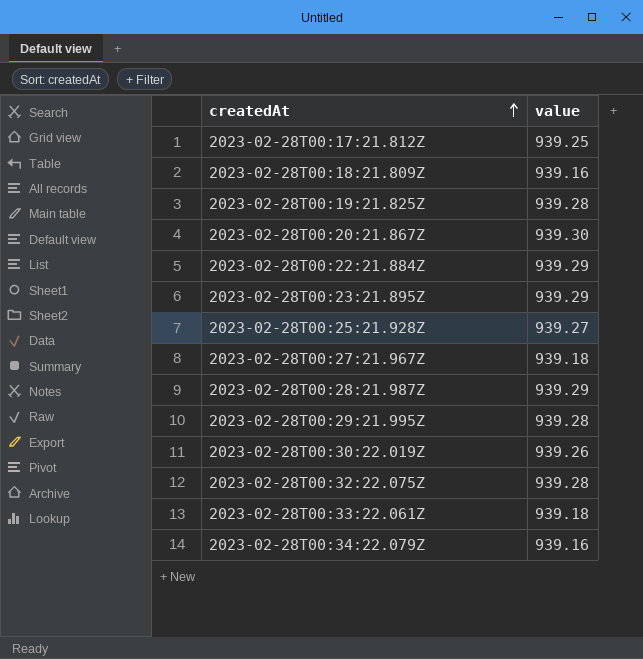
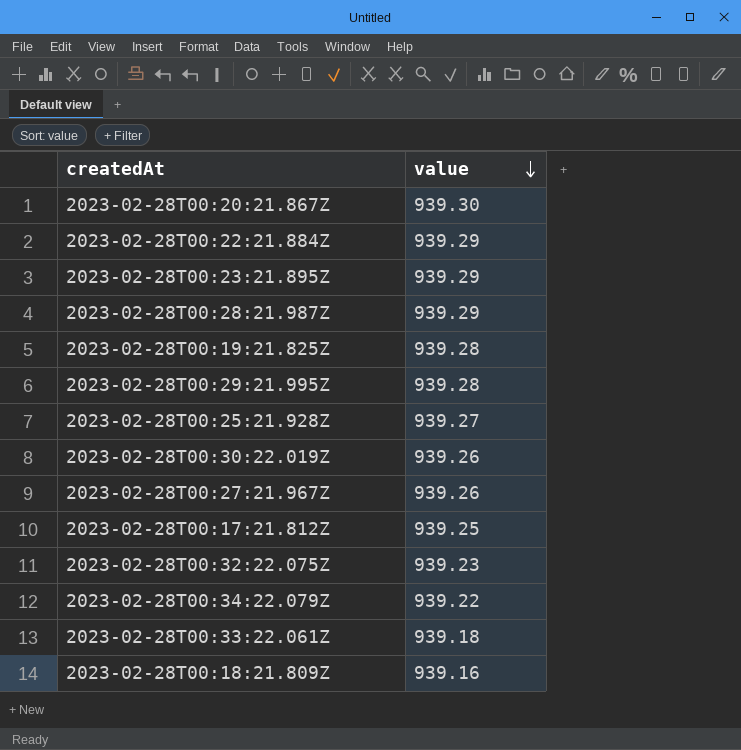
row order: createdAt ascending -> value descending
2023-02-28T00:27:21.967Z | value: 939.18 -> 939.26
2023-02-28T00:32:22.075Z | value: 939.28 -> 939.23
2023-02-28T00:34:22.079Z | value: 939.16 -> 939.22

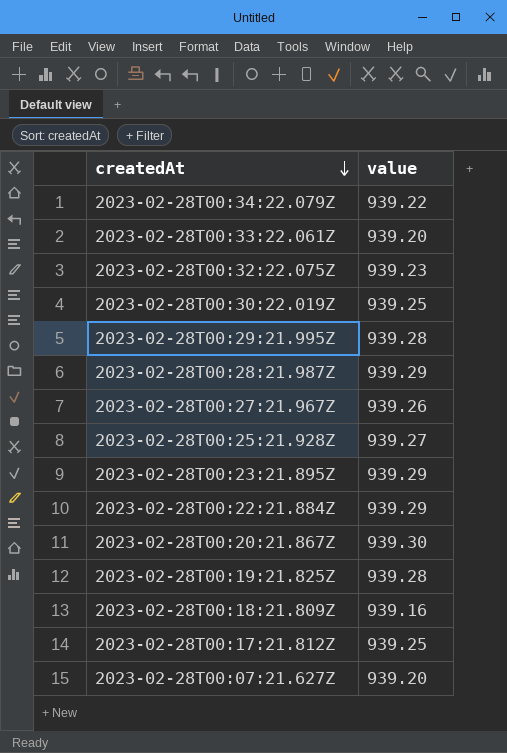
row order: value descending -> createdAt descending
2023-02-28T00:33:22.061Z | value: 939.18 -> 939.20
2023-02-28T00:30:22.019Z | value: 939.26 -> 939.25
row 2023-02-28T00:07:21.627Z: none -> 939.20

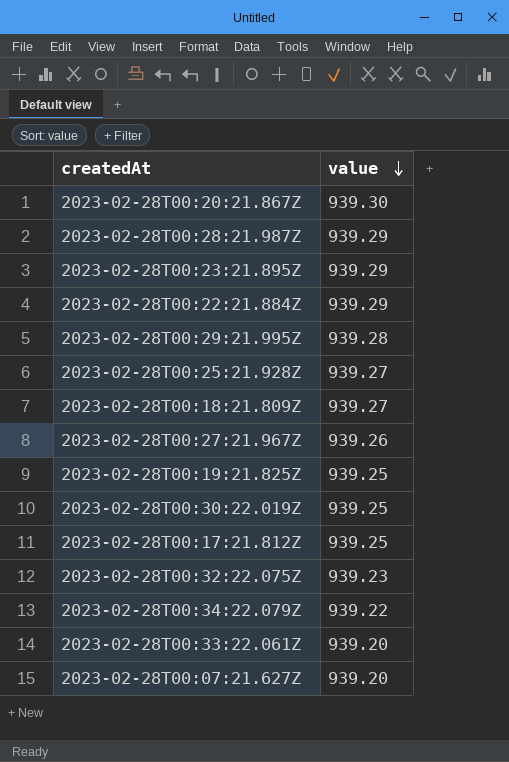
row order: createdAt descending -> value descending
2023-02-28T00:18:21.809Z | value: 939.16 -> 939.27
2023-02-28T00:19:21.825Z | value: 939.28 -> 939.25

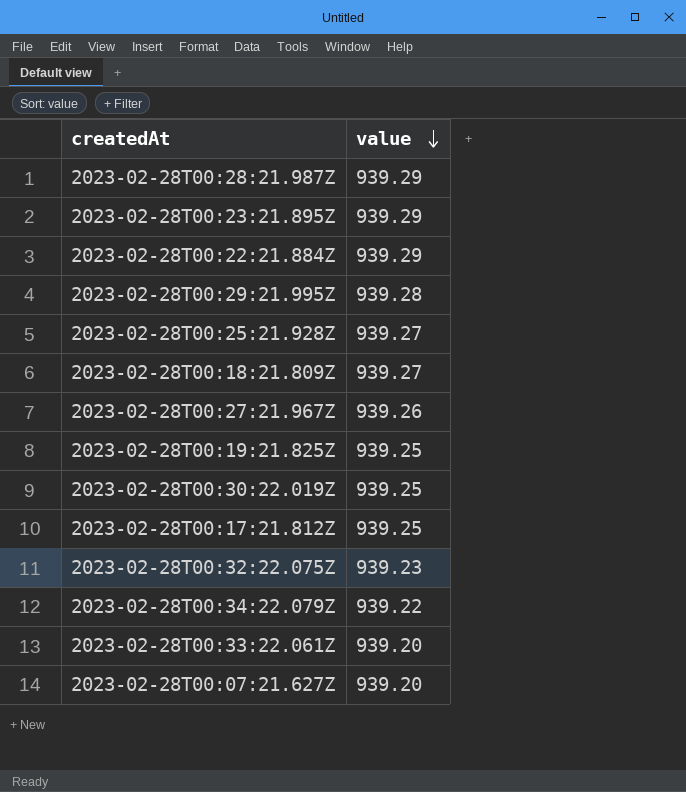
row 2023-02-28T00:20:21.867Z: 939.30 -> none

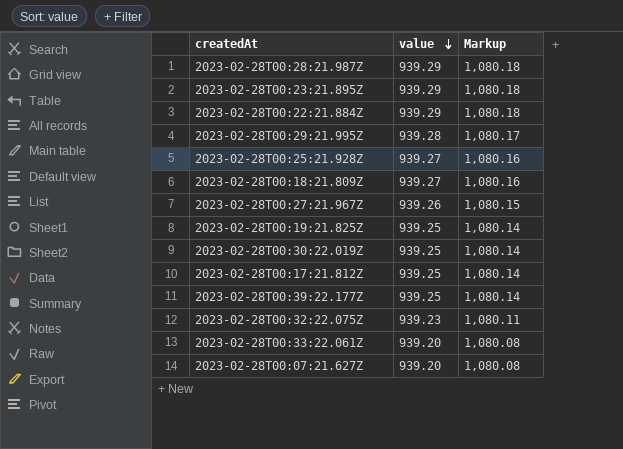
column Markup | formula: none -> [value] * 1.15
row 2023-02-28T00:34:22.079Z: 939.22 -> none
row 2023-02-28T00:39:22.177Z: none -> 939.25 | 1,080.14

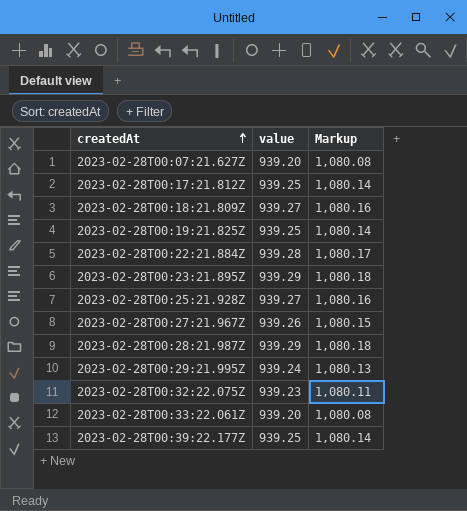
row order: value descending -> createdAt ascending
row 2023-02-28T00:30:22.019Z: 939.25 | 1,080.14 -> none
2023-02-28T00:22:21.884Z | value: 939.29 -> 939.28
2023-02-28T00:22:21.884Z | Markup: 1,080.18 -> 1,080.17
2023-02-28T00:29:21.995Z | value: 939.28 -> 939.24
2023-02-28T00:29:21.995Z | Markup: 1,080.17 -> 1,080.13

